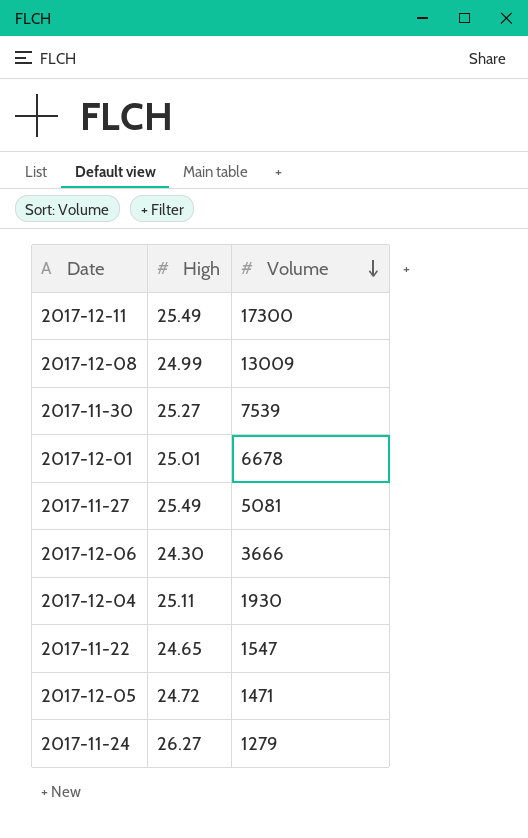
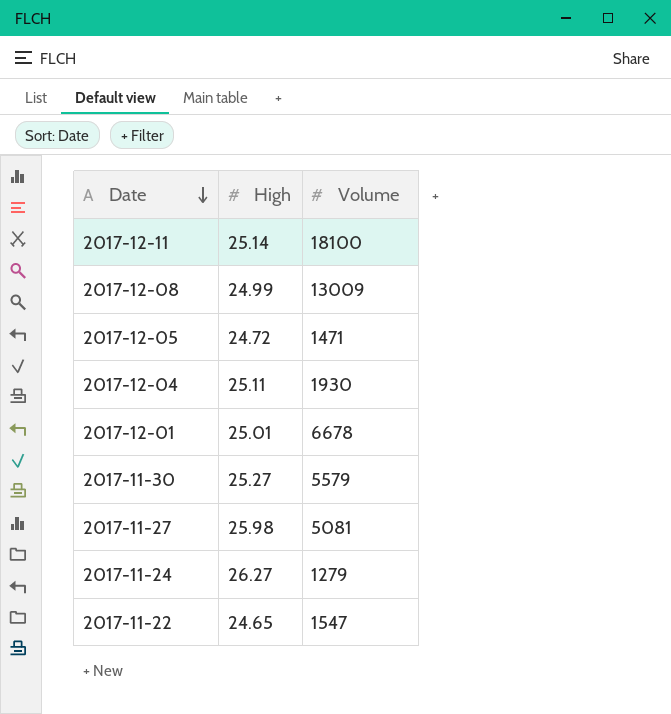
row order: Volume descending -> Date descending
row 2017-12-06: 24.30 | 3666 -> none
2017-12-11 | High: 25.49 -> 25.14
2017-12-11 | Volume: 17300 -> 18100
2017-11-30 | Volume: 7539 -> 5579
2017-11-27 | High: 25.49 -> 25.98

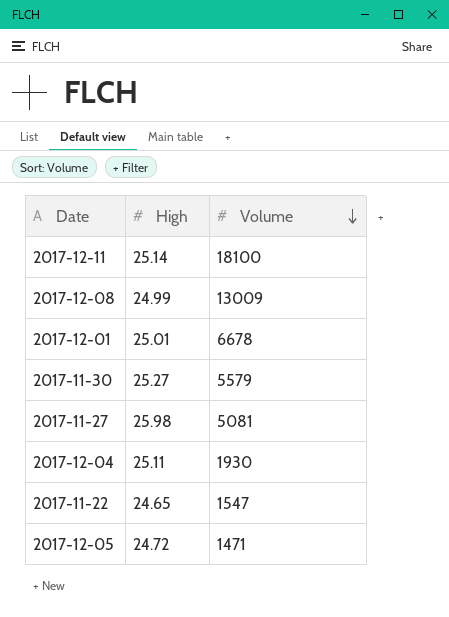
row order: Date descending -> Volume descending
row 2017-11-24: 26.27 | 1279 -> none

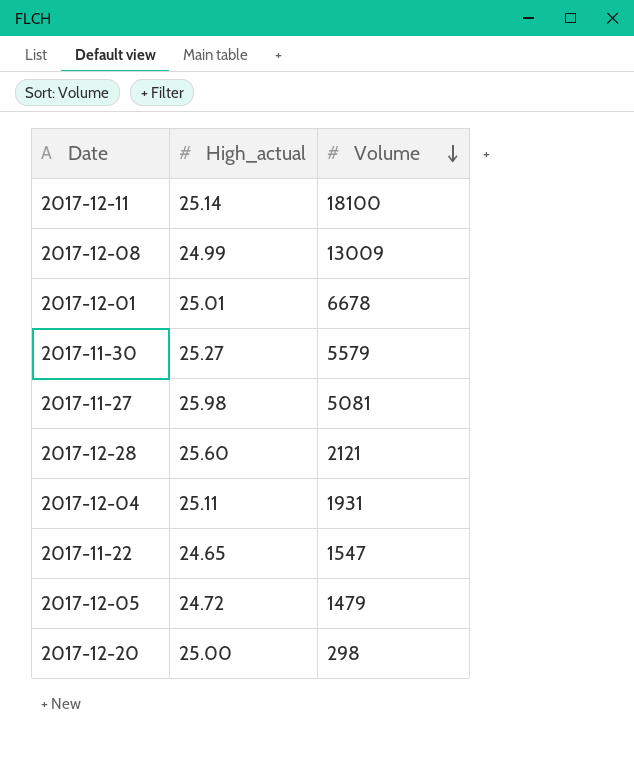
column name: High -> High_actual
row 2017-12-28: none -> 25.60 | 2121
2017-12-04 | Volume: 1930 -> 1931
2017-12-05 | Volume: 1471 -> 1479
row 2017-12-20: none -> 25.00 | 298

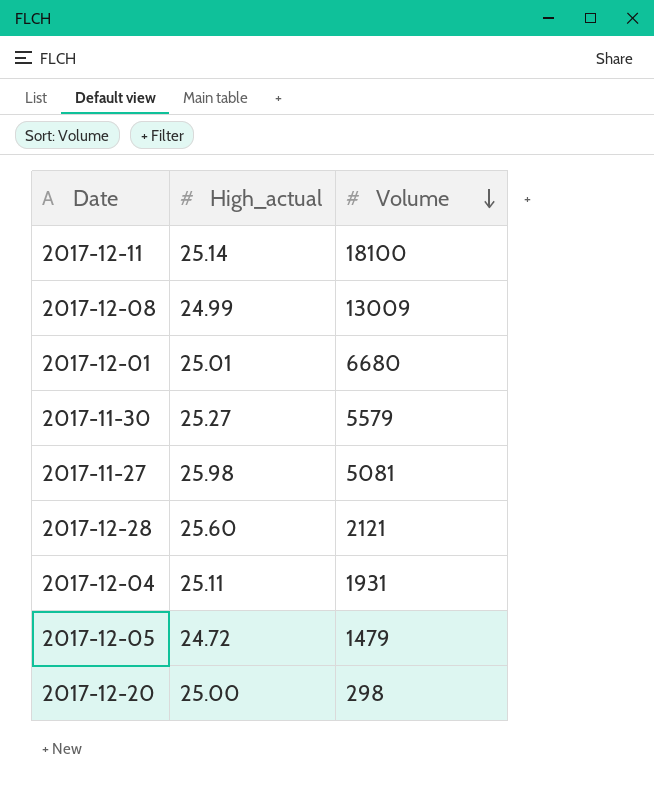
row 2017-11-22: 24.65 | 1547 -> none
2017-12-01 | Volume: 6678 -> 6680

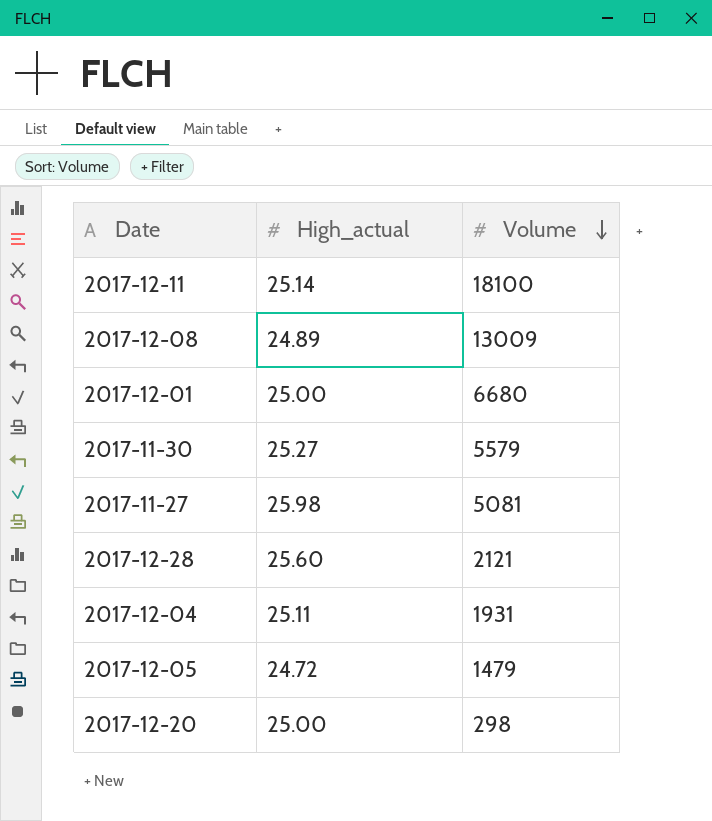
2017-12-08 | High_actual: 24.99 -> 24.89
2017-12-01 | High_actual: 25.01 -> 25.00

